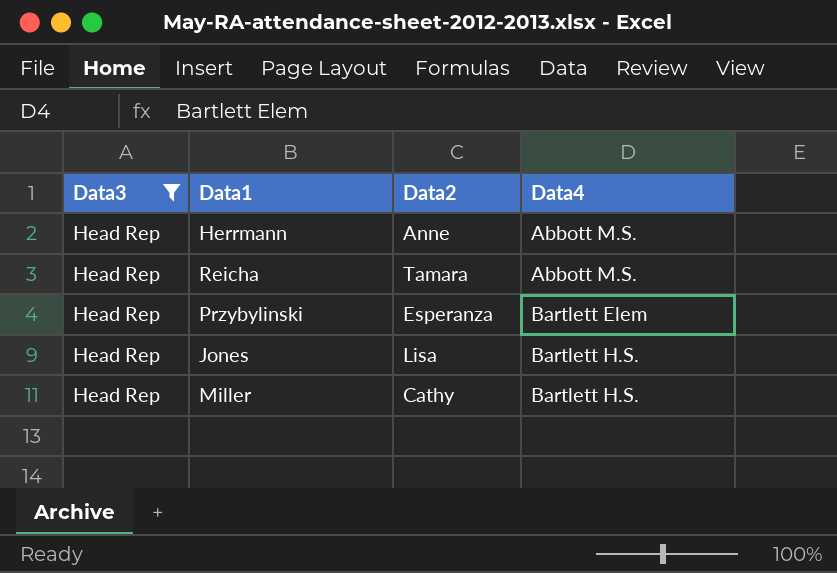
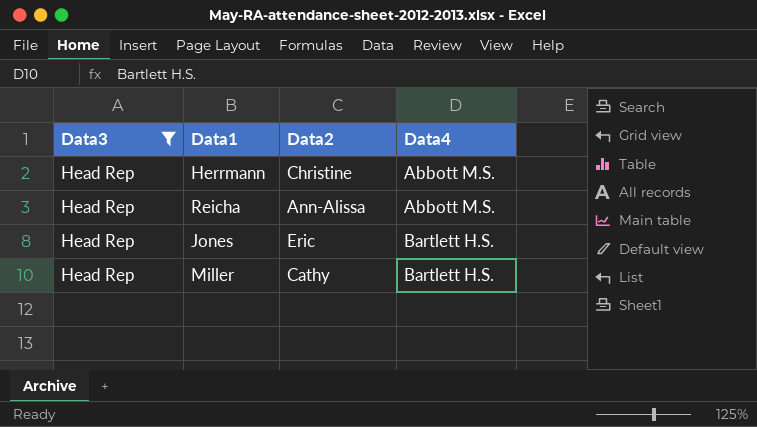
row Przybylinski: Head Rep | Esperanza | Bartlett Elem -> none
Herrmann | Data2: Anne -> Christine
Reicha | Data2: Tamara -> Ann-Alissa
Jones | Data2: Lisa -> Eric

